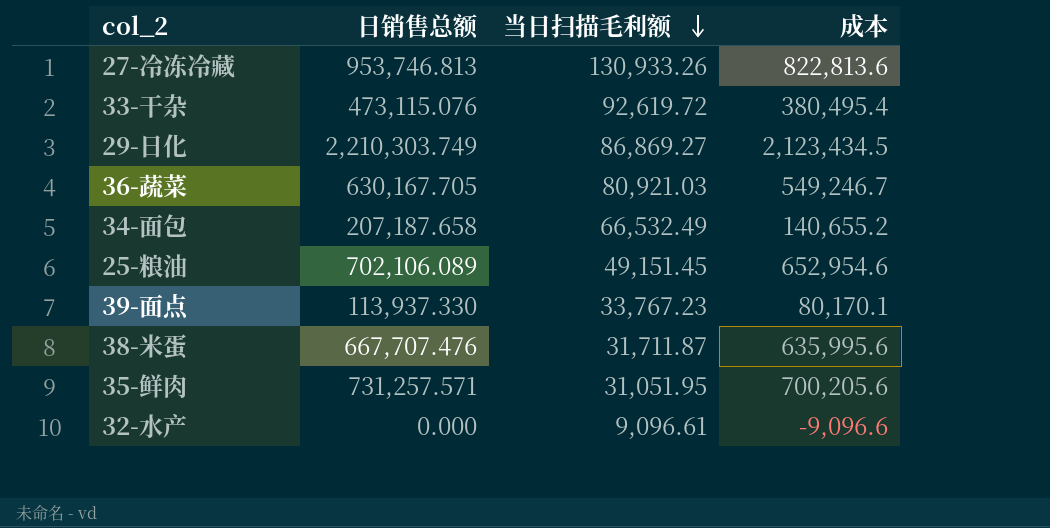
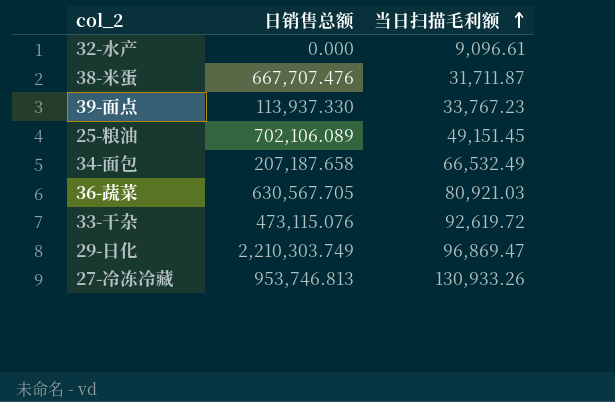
row order: 当日扫描毛利额 descending -> 当日扫描毛利额 ascending
column 成本 | formula: [日销售总额] - [当日扫描毛利额] -> none
row 35-鲜肉: 731,257.571 | 31,051.95 | 700,205.6 -> none
36-蔬菜 | 日销售总额: 630,167.705 -> 630,567.705
29-日化 | 当日扫描毛利额: 86,869.27 -> 96,869.47

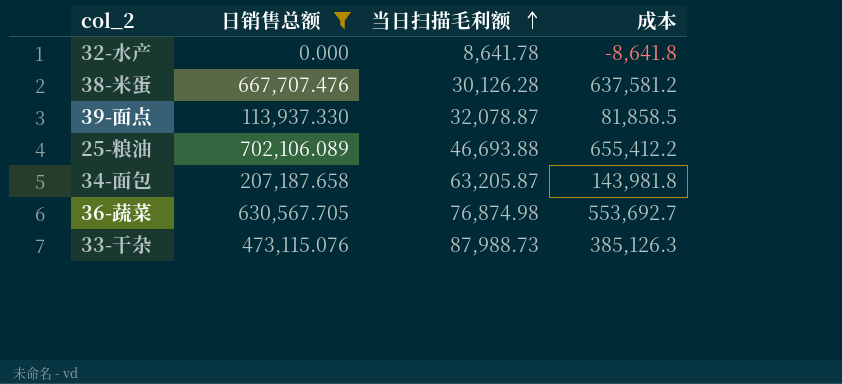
filter: none -> 日销售总额 <= 702,106.089
column 成本 | formula: none -> [日销售总额] - [当日扫描毛利额]
32-水产 | 当日扫描毛利额: 9,096.61 -> 8,641.78
38-米蛋 | 当日扫描毛利额: 31,711.87 -> 30,126.28
39-面点 | 当日扫描毛利额: 33,767.23 -> 32,078.87
25-粮油 | 当日扫描毛利额: 49,151.45 -> 46,693.88
34-面包 | 当日扫描毛利额: 66,532.49 -> 63,205.87
36-蔬菜 | 当日扫描毛利额: 80,921.03 -> 76,874.98
33-干杂 | 当日扫描毛利额: 92,619.72 -> 87,988.73

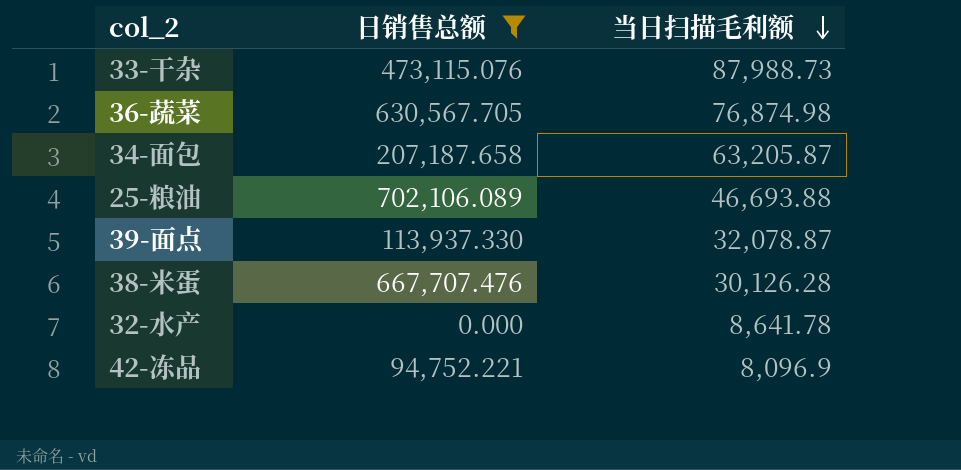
row order: 当日扫描毛利额 ascending -> 当日扫描毛利额 descending
column 成本 | formula: [日销售总额] - [当日扫描毛利额] -> none
row 42-冻品: none -> 94,752.221 | 8,096.9

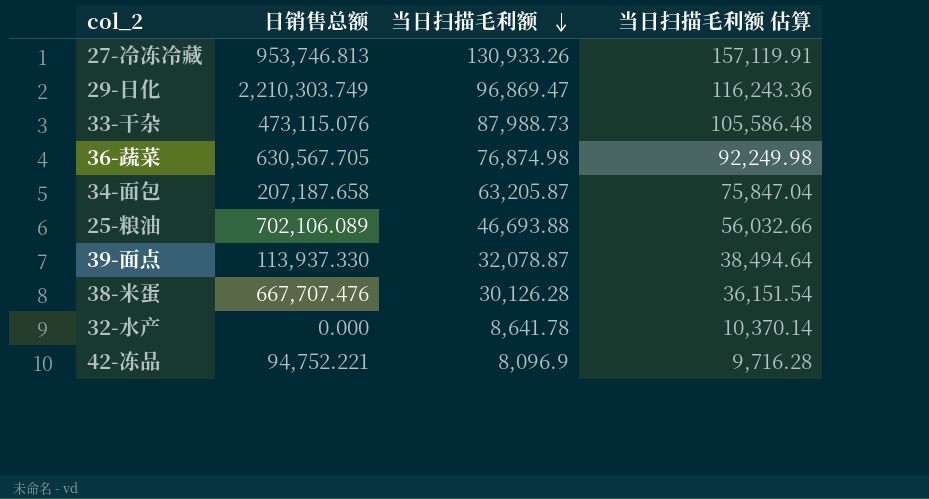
filter: 日销售总额 <= 702,106.089 -> none
column 当日扫描毛利额 估算 | formula: none -> [当日扫描毛利额] * 1.2

